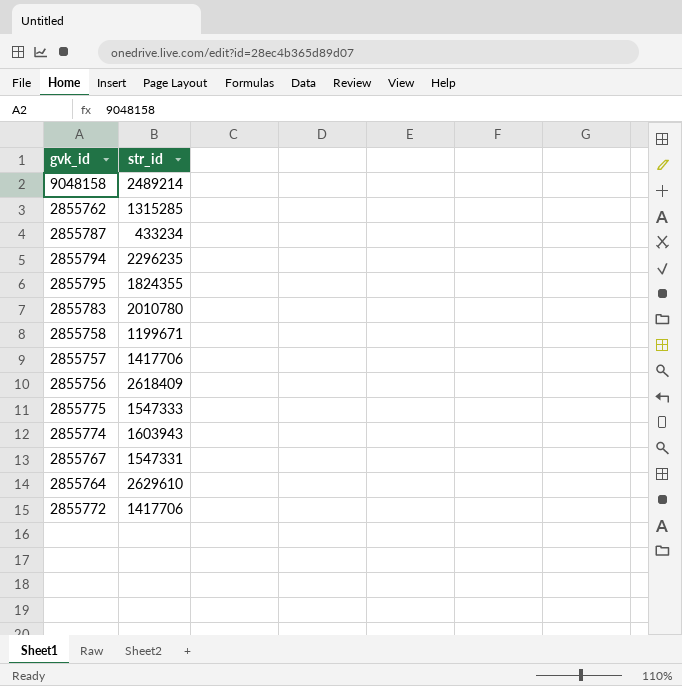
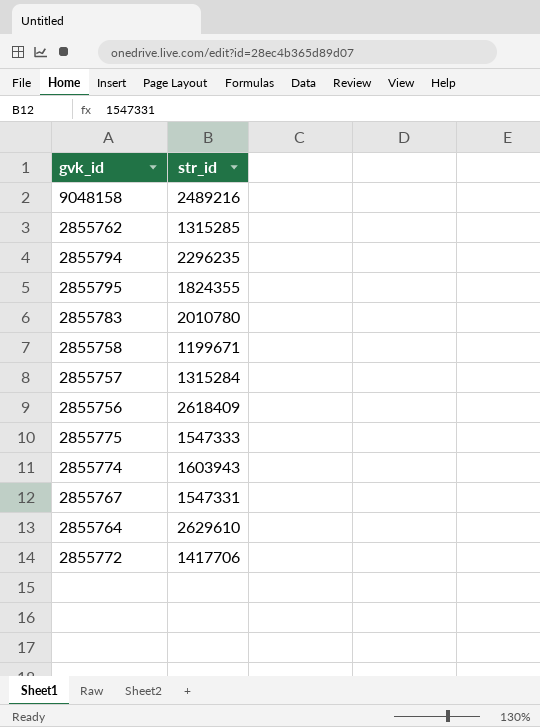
row 2855787: 433234 -> none
9048158 | str_id: 2489214 -> 2489216
2855757 | str_id: 1417706 -> 1315284

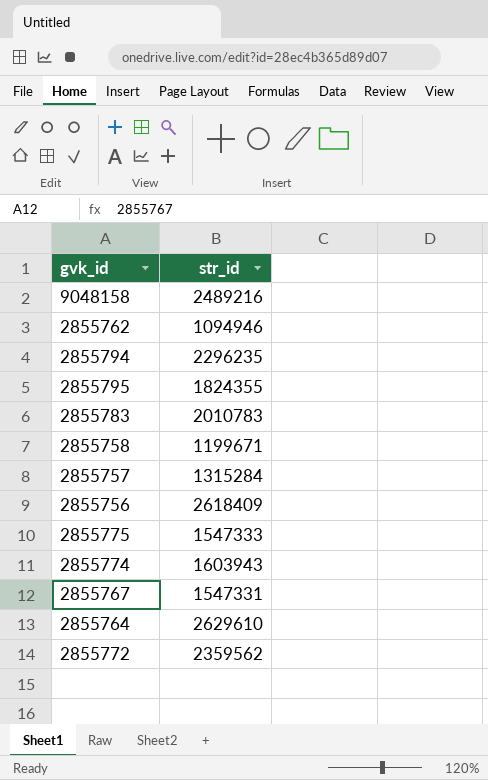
2855762 | str_id: 1315285 -> 1094946
2855783 | str_id: 2010780 -> 2010783
2855772 | str_id: 1417706 -> 2359562

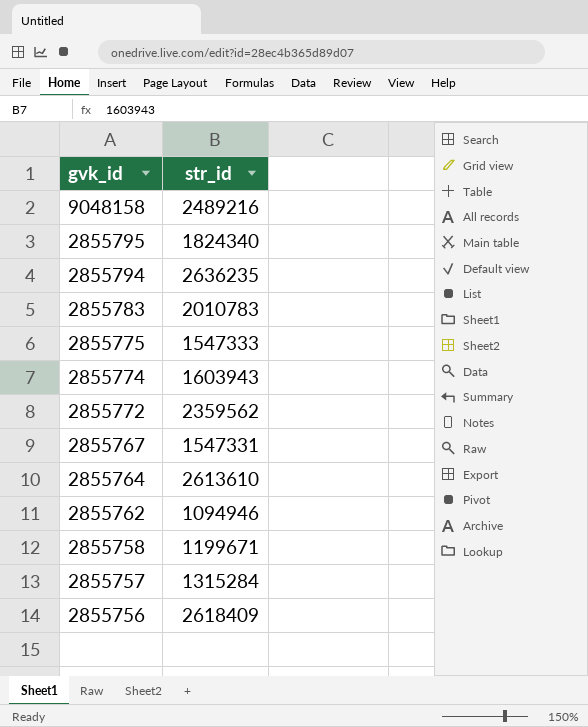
row order: none -> gvk_id descending
2855795 | str_id: 1824355 -> 1824340
2855794 | str_id: 2296235 -> 2636235
2855764 | str_id: 2629610 -> 2613610

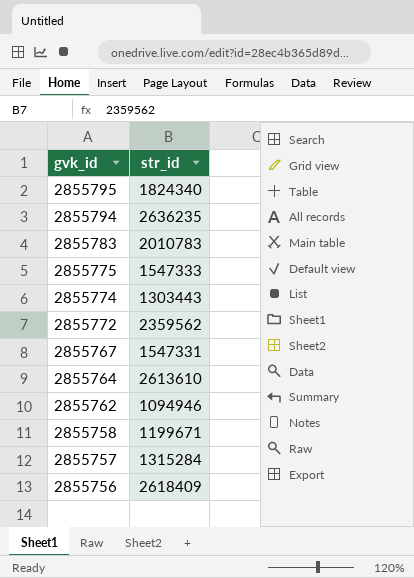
row 9048158: 2489216 -> none
2855774 | str_id: 1603943 -> 1303443

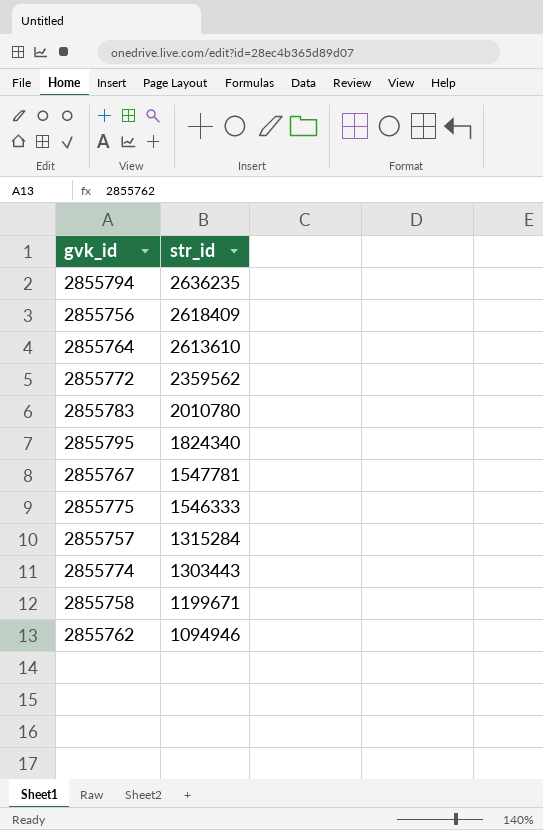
row order: gvk_id descending -> str_id descending
2855783 | str_id: 2010783 -> 2010780
2855767 | str_id: 1547331 -> 1547781
2855775 | str_id: 1547333 -> 1546333

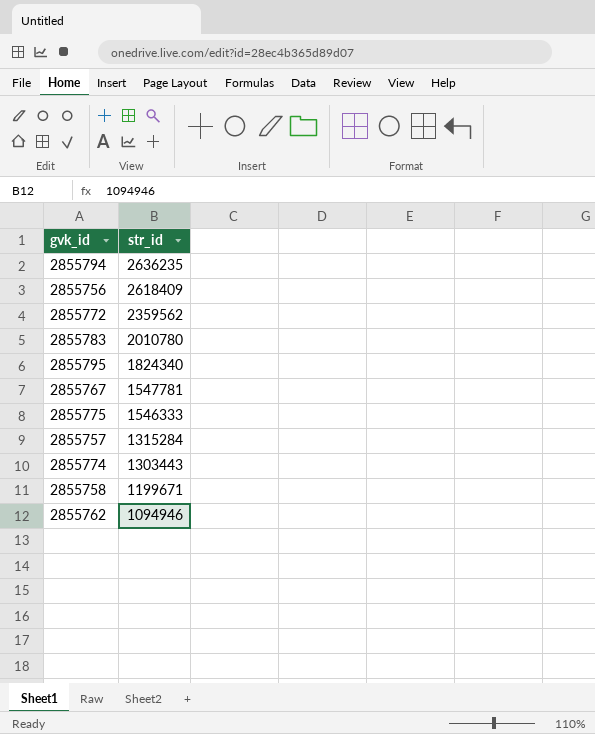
row 2855764: 2613610 -> none

